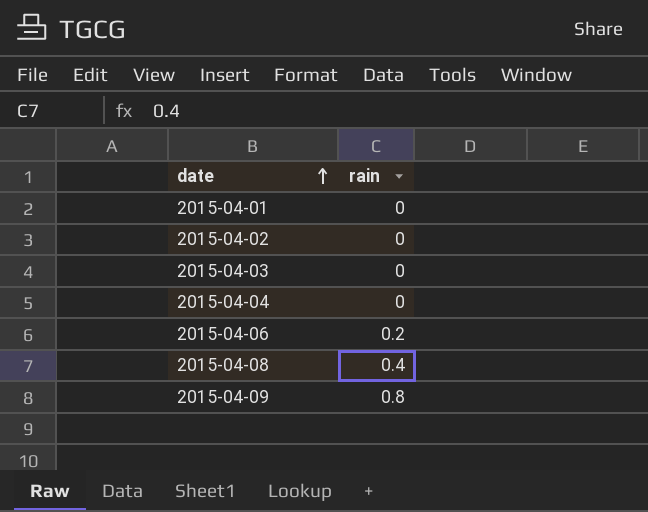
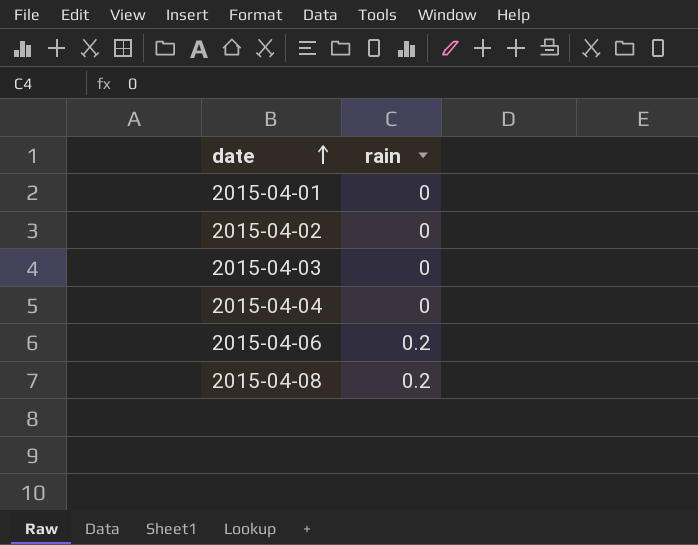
row 2015-04-09: 0.8 -> none
2015-04-08 | rain: 0.4 -> 0.2

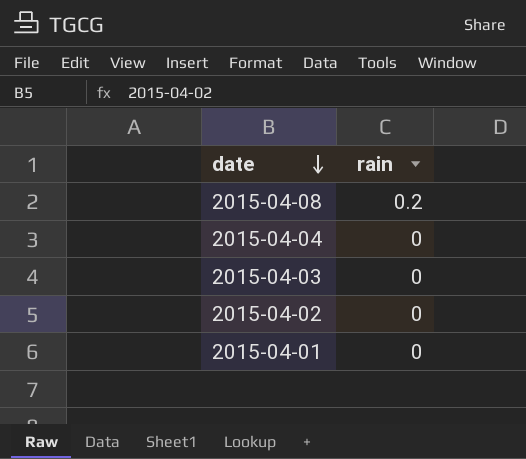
row order: date ascending -> date descending
row 2015-04-06: 0.2 -> none

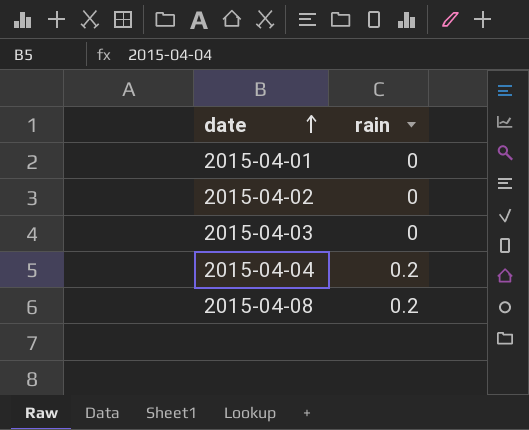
row order: date descending -> date ascending
2015-04-04 | rain: 0 -> 0.2

